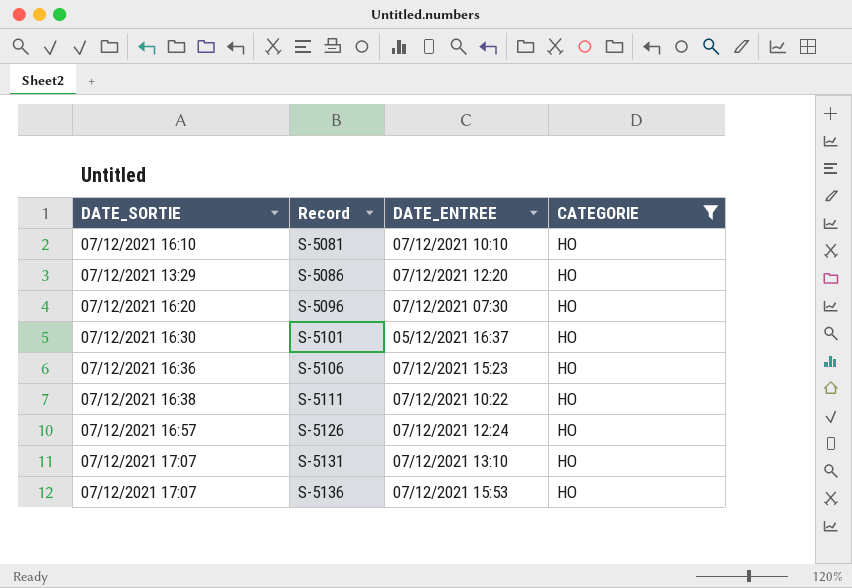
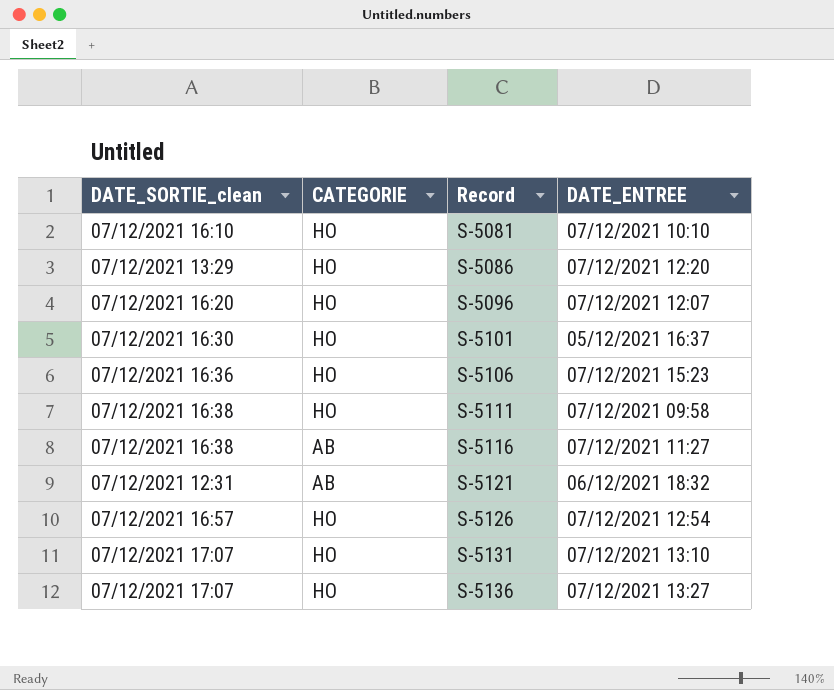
filter: CATEGORIE = HO -> none
column name: DATE_SORTIE -> DATE_SORTIE_clean
column CATEGORIE | position: 4 -> 2
S-5096 | DATE_ENTREE: 07/12/2021 07:30 -> 07/12/2021 12:07
S-5111 | DATE_ENTREE: 07/12/2021 10:22 -> 07/12/2021 09:58
S-5126 | DATE_ENTREE: 07/12/2021 12:24 -> 07/12/2021 12:54
S-5136 | DATE_ENTREE: 07/12/2021 15:53 -> 07/12/2021 13:27

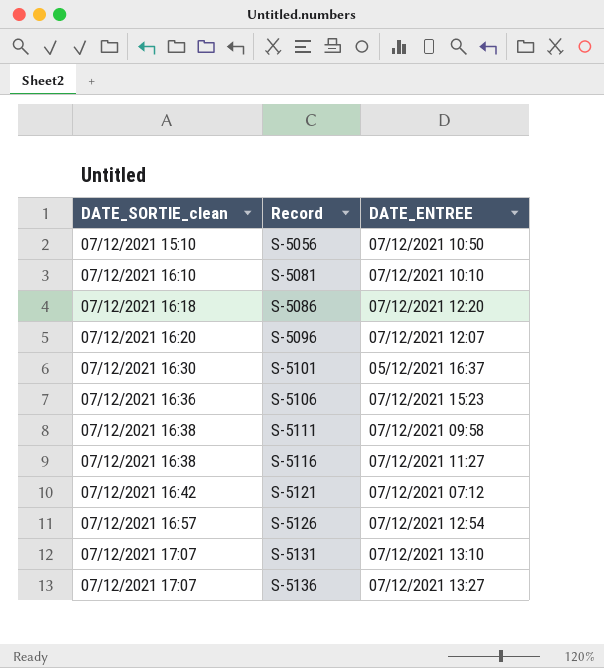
column CATEGORIE | position: 2 -> none
row S-5056: none -> 07/12/2021 15:10 | 07/12/2021 10:50
S-5086 | DATE_SORTIE_clean: 07/12/2021 13:29 -> 07/12/2021 16:18
S-5121 | DATE_SORTIE_clean: 07/12/2021 12:31 -> 07/12/2021 16:42
S-5121 | DATE_ENTREE: 06/12/2021 18:32 -> 07/12/2021 07:12

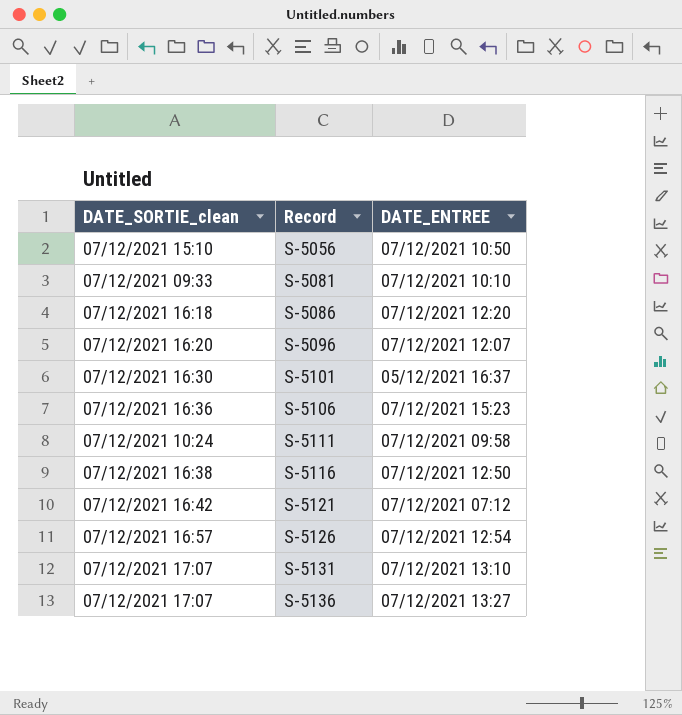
S-5081 | DATE_SORTIE_clean: 07/12/2021 16:10 -> 07/12/2021 09:33
S-5111 | DATE_SORTIE_clean: 07/12/2021 16:38 -> 07/12/2021 10:24
S-5116 | DATE_ENTREE: 07/12/2021 11:27 -> 07/12/2021 12:50

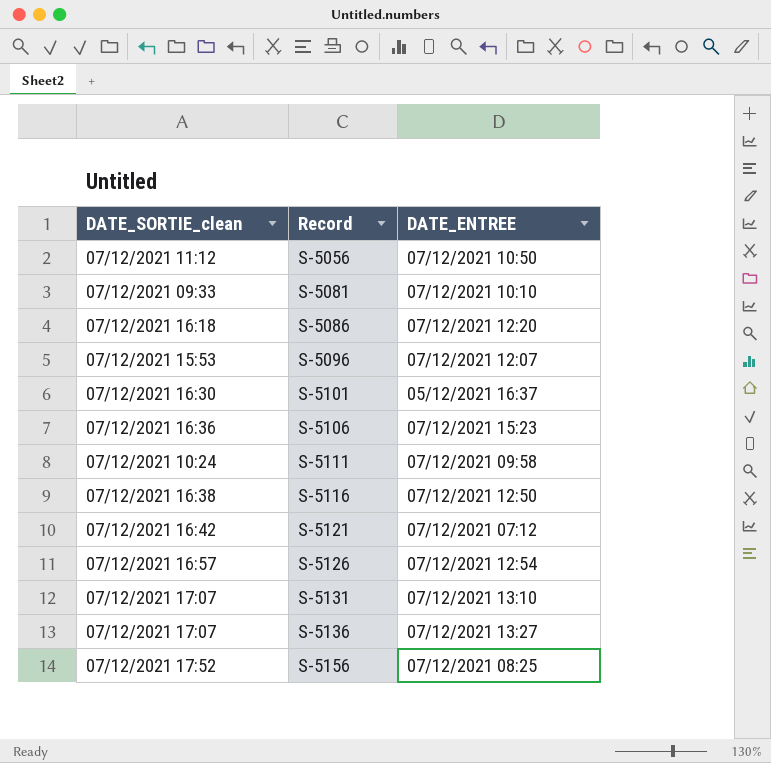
S-5056 | DATE_SORTIE_clean: 07/12/2021 15:10 -> 07/12/2021 11:12
S-5096 | DATE_SORTIE_clean: 07/12/2021 16:20 -> 07/12/2021 15:53
row S-5156: none -> 07/12/2021 17:52 | 07/12/2021 08:25

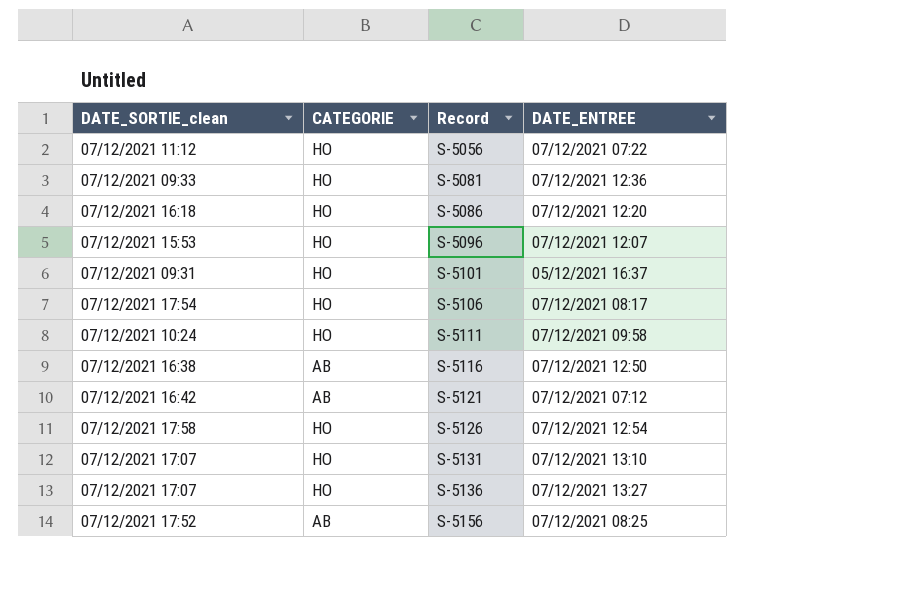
column CATEGORIE | position: none -> 2
S-5056 | DATE_ENTREE: 07/12/2021 10:50 -> 07/12/2021 07:22
S-5081 | DATE_ENTREE: 07/12/2021 10:10 -> 07/12/2021 12:36
S-5101 | DATE_SORTIE_clean: 07/12/2021 16:30 -> 07/12/2021 09:31
S-5106 | DATE_SORTIE_clean: 07/12/2021 16:36 -> 07/12/2021 17:54
S-5106 | DATE_ENTREE: 07/12/2021 15:23 -> 07/12/2021 08:17
S-5126 | DATE_SORTIE_clean: 07/12/2021 16:57 -> 07/12/2021 17:58

